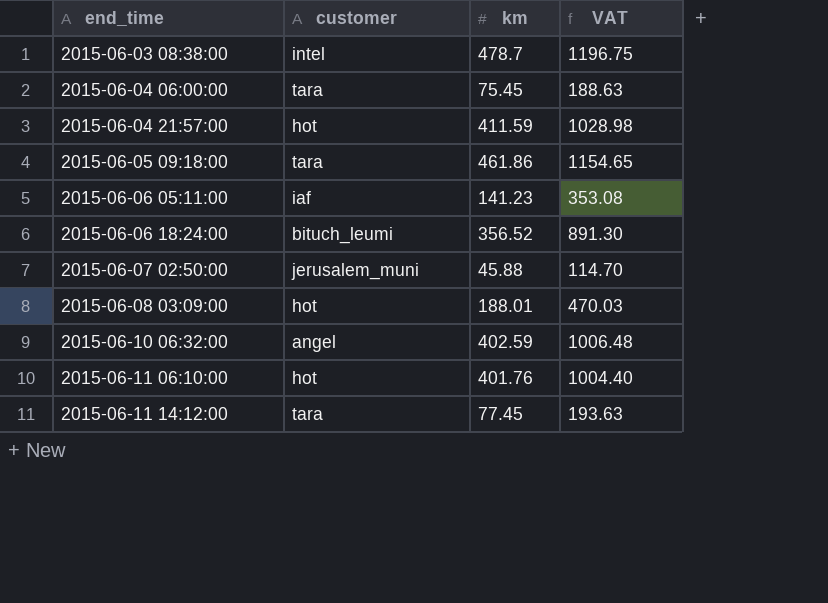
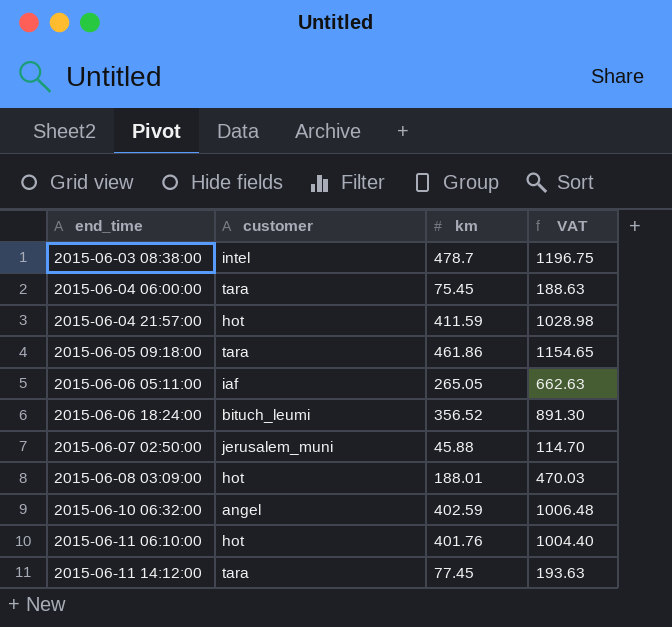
2015-06-06 05:11:00 | km: 141.23 -> 265.05
2015-06-06 05:11:00 | VAT: 353.08 -> 662.63

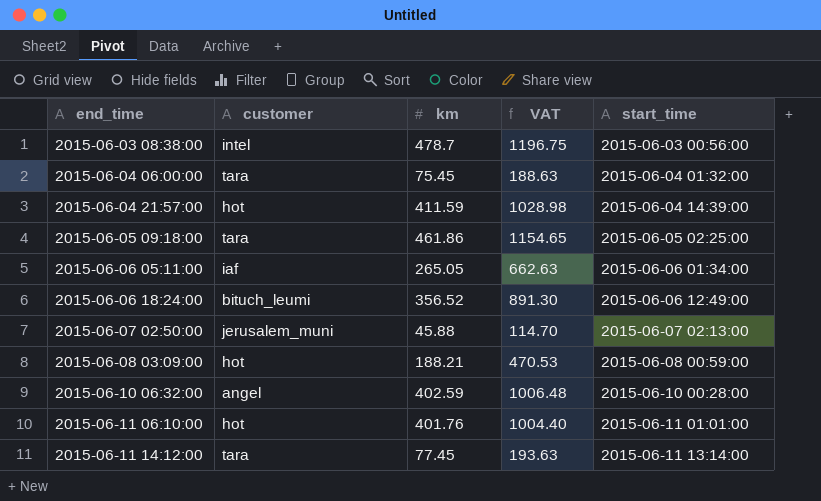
column start_time | position: none -> 5
2015-06-08 03:09:00 | km: 188.01 -> 188.21
2015-06-08 03:09:00 | VAT: 470.03 -> 470.53

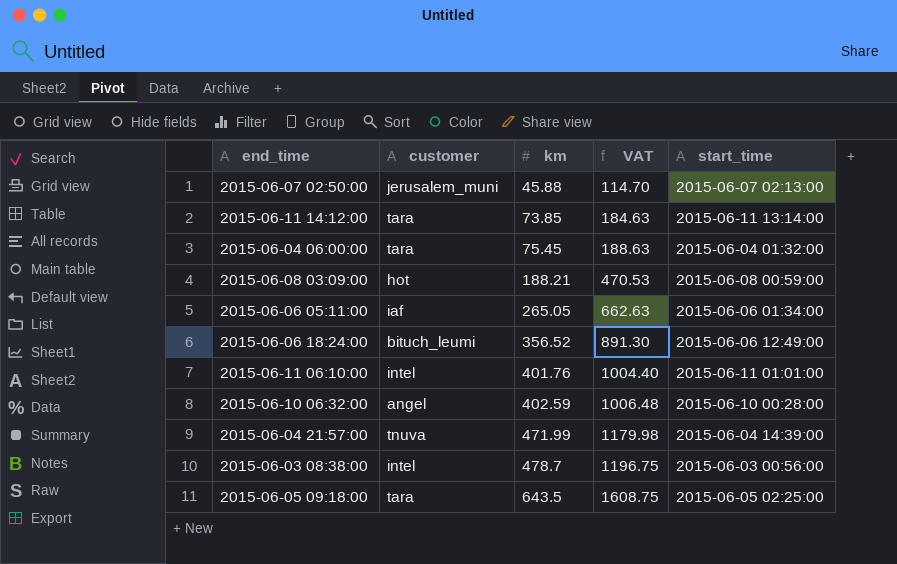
row order: end_time ascending -> km ascending
2015-06-11 14:12:00 | km: 77.45 -> 73.85
2015-06-11 14:12:00 | VAT: 193.63 -> 184.63
2015-06-11 06:10:00 | customer: hot -> intel
2015-06-04 21:57:00 | customer: hot -> tnuva
2015-06-04 21:57:00 | km: 411.59 -> 471.99
2015-06-04 21:57:00 | VAT: 1028.98 -> 1179.98
2015-06-05 09:18:00 | km: 461.86 -> 643.5
2015-06-05 09:18:00 | VAT: 1154.65 -> 1608.75

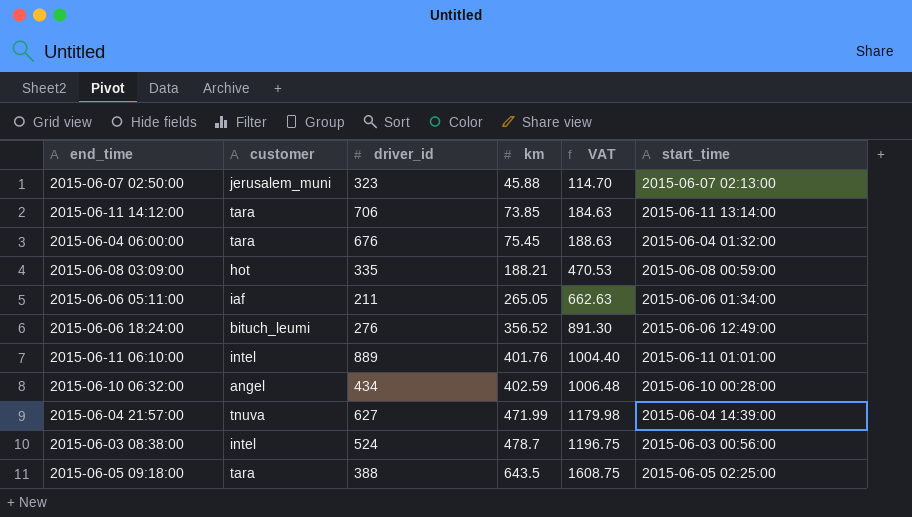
column driver_id | position: none -> 3

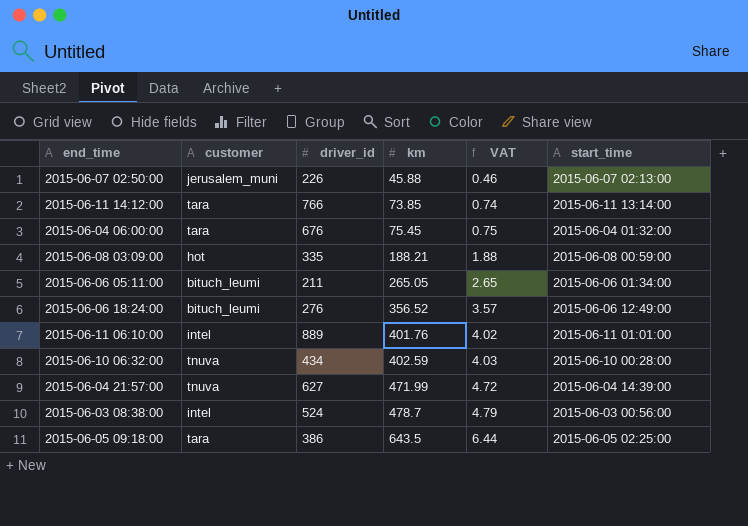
column VAT | formula: [km] * 2.5 -> [km] * 0.01
2015-06-07 02:50:00 | driver_id: 323 -> 226
2015-06-11 14:12:00 | driver_id: 706 -> 766
2015-06-06 05:11:00 | customer: iaf -> bituch_leumi
2015-06-10 06:32:00 | customer: angel -> tnuva
2015-06-05 09:18:00 | driver_id: 388 -> 386

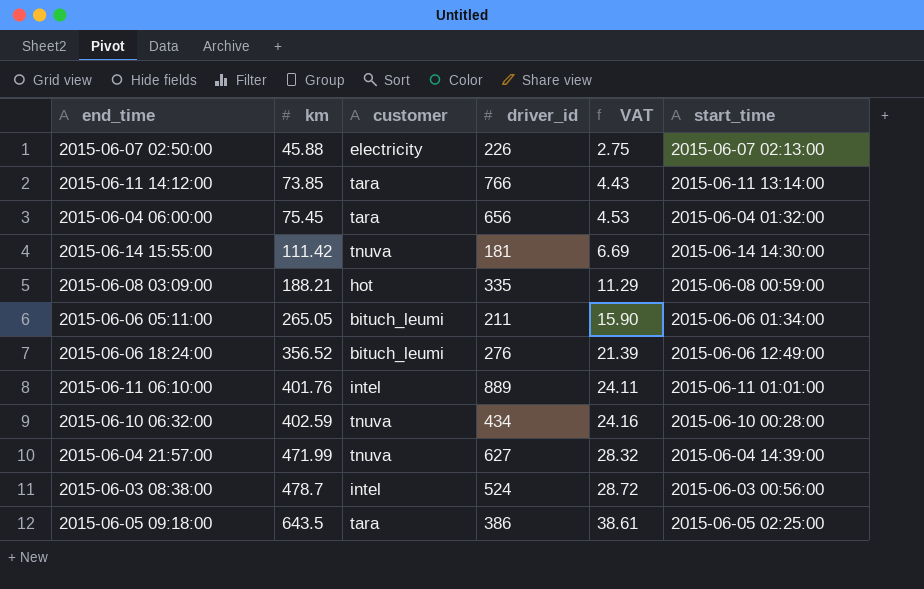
column km | position: 4 -> 2
column VAT | formula: [km] * 0.01 -> [km] * 0.06
2015-06-07 02:50:00 | customer: jerusalem_muni -> electricity
2015-06-04 06:00:00 | driver_id: 676 -> 656
row 2015-06-14 15:55:00: none -> 111.42 | tnuva | 181 | 6.69 | 2015-06-14 14:30:00

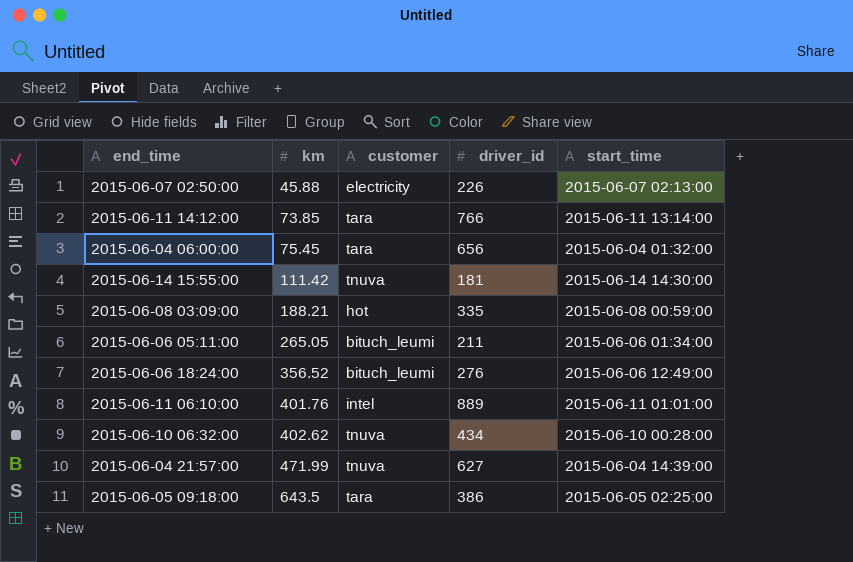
column VAT | formula: [km] * 0.06 -> none
row 2015-06-03 08:38:00: 478.7 | intel | 524 | 28.72 | 2015-06-03 00:56:00 -> none
2015-06-10 06:32:00 | km: 402.59 -> 402.62

